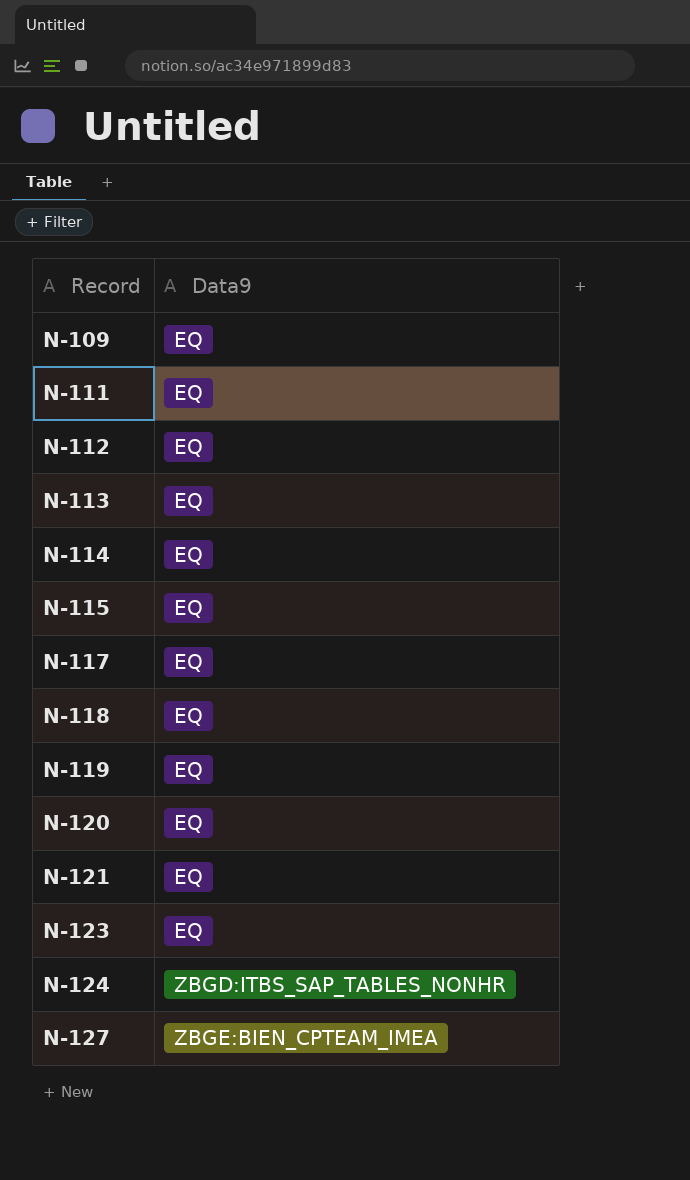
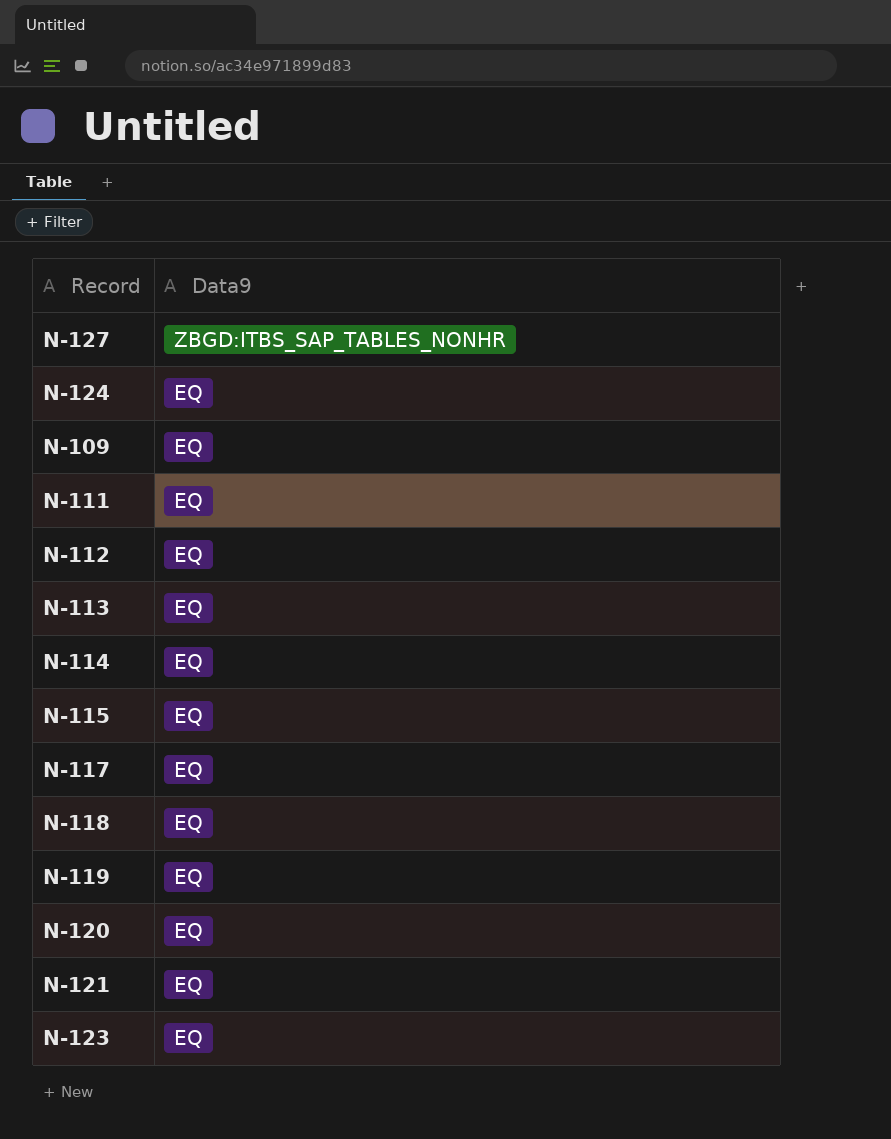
row order: Record ascending -> Data9 descending
N-127 | Data9: ZBGE:BIEN_CPTEAM_IMEA -> ZBGD:ITBS_SAP_TABLES_NONHR
N-124 | Data9: ZBGD:ITBS_SAP_TABLES_NONHR -> EQ

